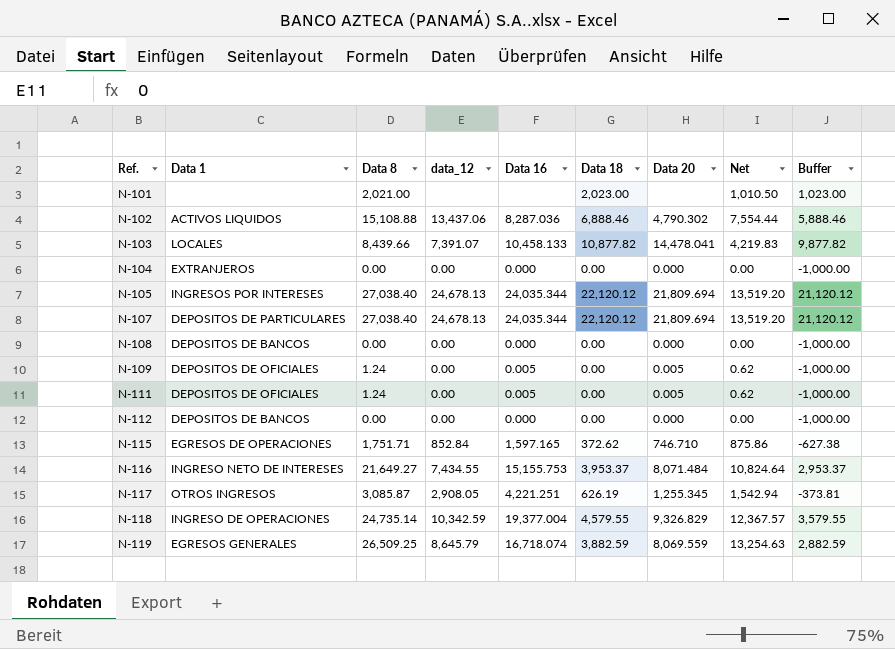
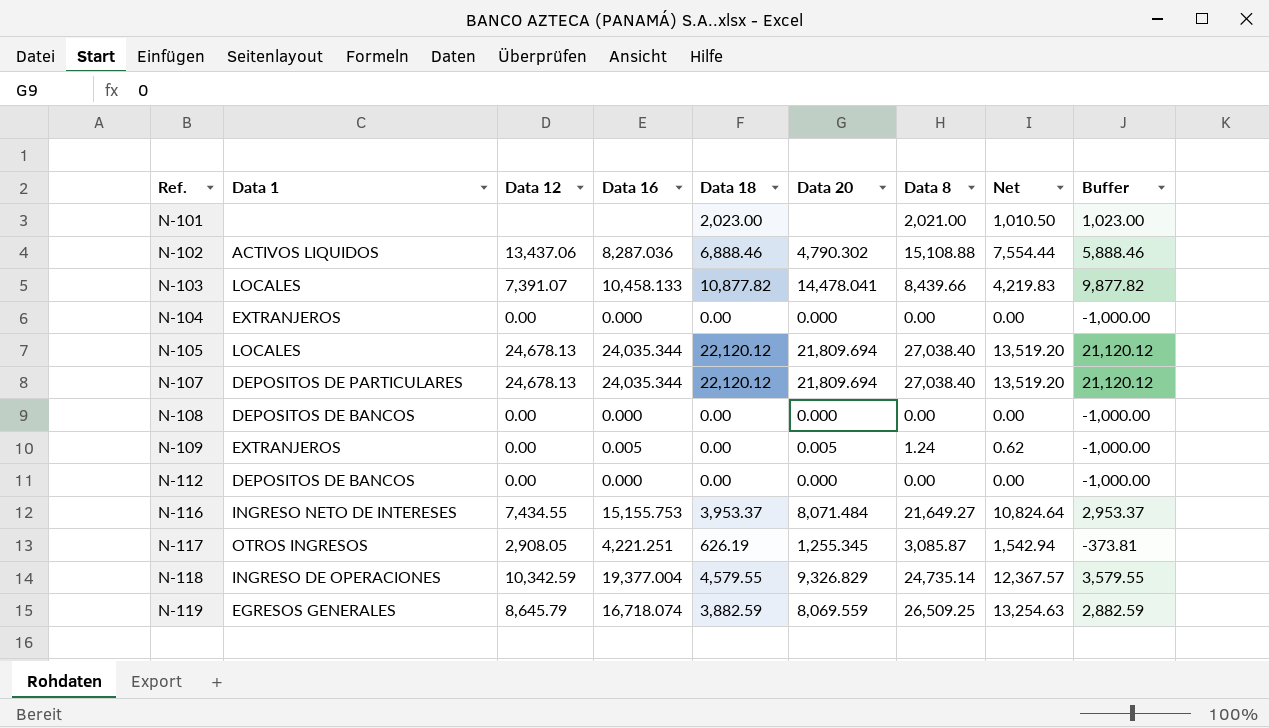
column name: data_12 -> Data 12
column Data 8 | position: 3 -> 7
row N-111: DEPOSITOS DE OFICIALES | 1.24 | 0.00 | 0.005 | 0.00 | 0.005 | 0.62 | -1,000.00 -> none
row N-115: EGRESOS DE OPERACIONES | 1,751.71 | 852.84 | 1,597.165 | 372.62 | 746.710 | 875.86 | -627.38 -> none
N-105 | Data 1: INGRESOS POR INTERESES -> LOCALES
N-109 | Data 1: DEPOSITOS DE OFICIALES -> EXTRANJEROS

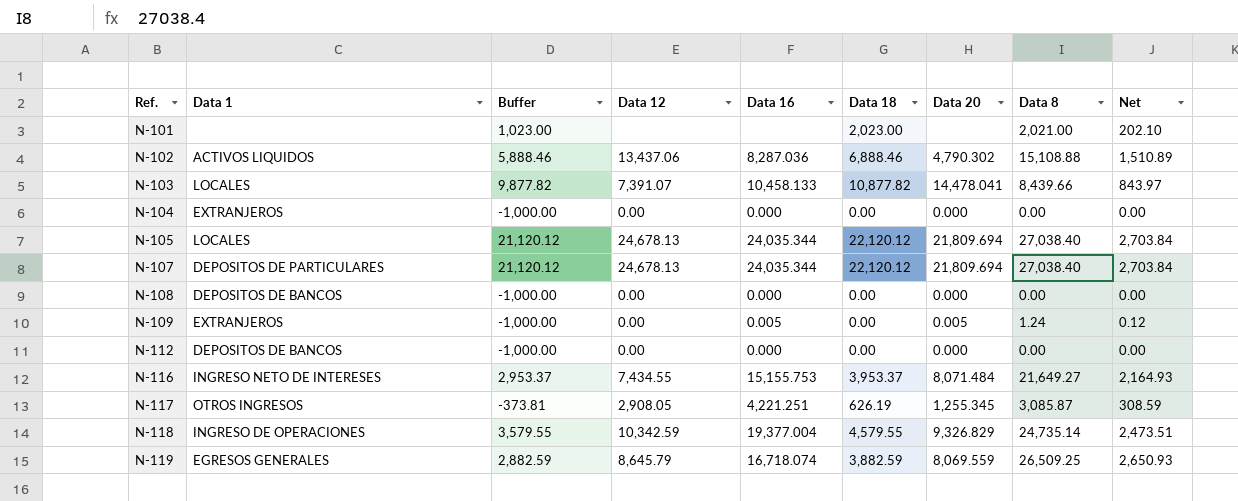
column Buffer | position: 9 -> 3
column Net | formula: [Data 8] * 0.5 -> [Data 8] * 0.1

